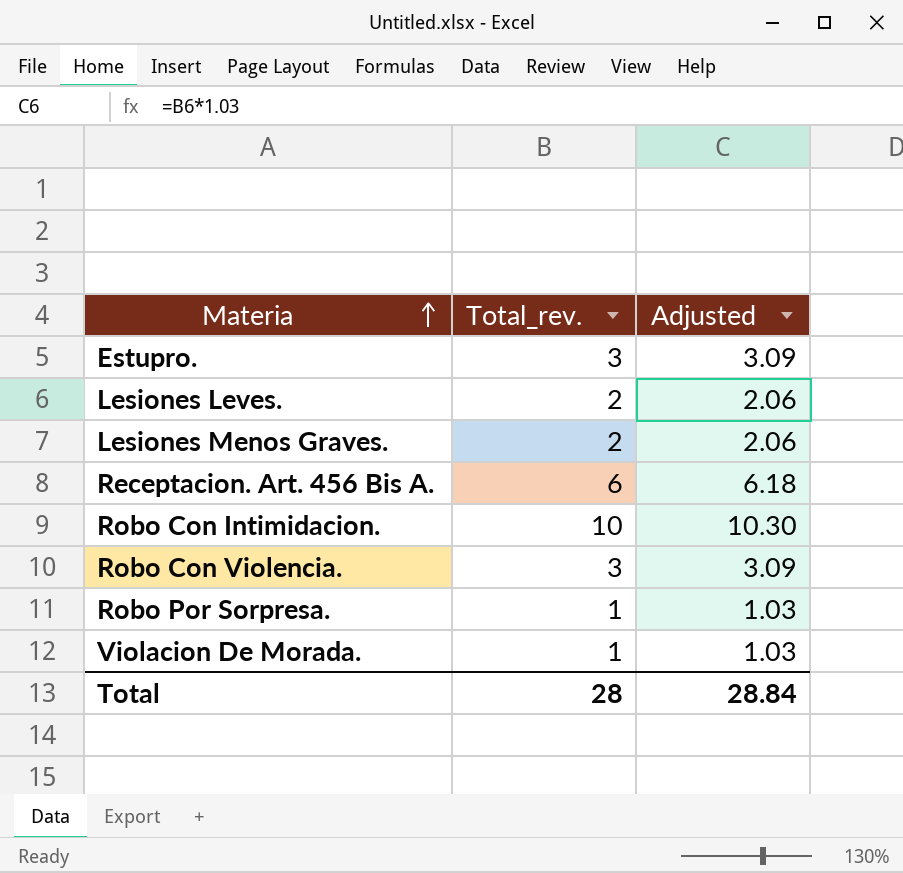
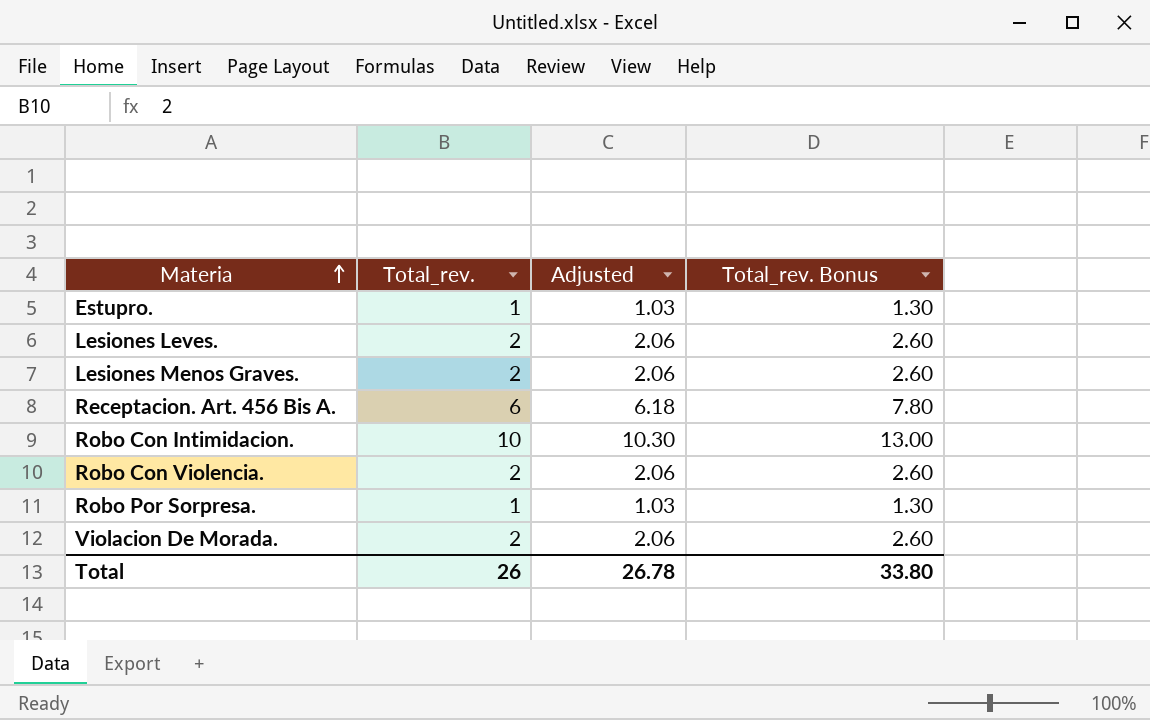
column Total_rev. Bonus | formula: none -> [Total_rev.] * 1.3
Estupro. | Total_rev.: 3 -> 1
Estupro. | Adjusted: 3.09 -> 1.03
Robo Con Violencia. | Total_rev.: 3 -> 2
Robo Con Violencia. | Adjusted: 3.09 -> 2.06
Violacion De Morada. | Total_rev.: 1 -> 2
Violacion De Morada. | Adjusted: 1.03 -> 2.06
Total | Total_rev.: 28 -> 26
Total | Adjusted: 28.84 -> 26.78

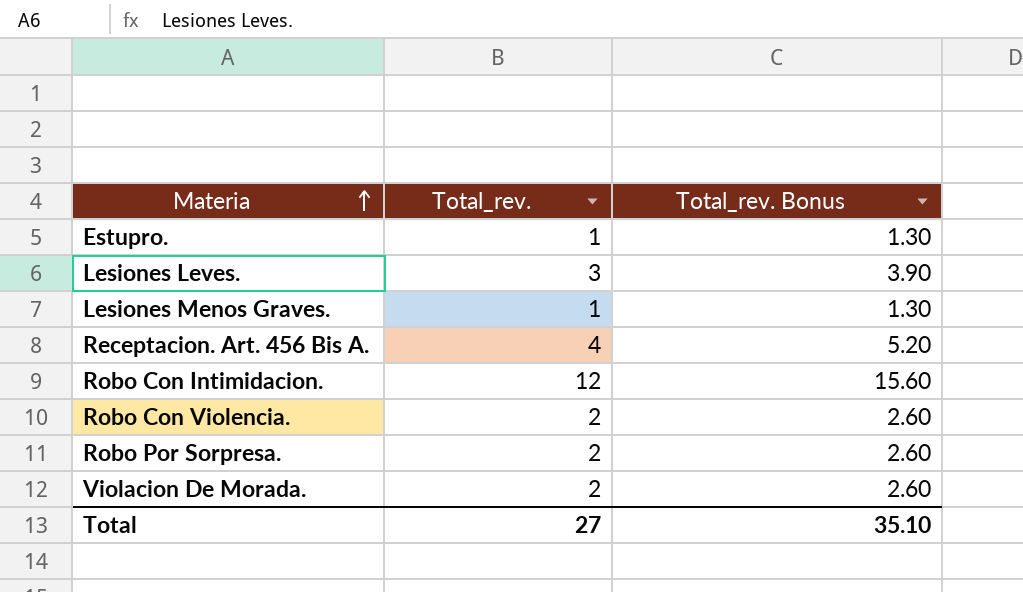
column Adjusted | formula: [Total_rev.] * 1.03 -> none
Lesiones Leves. | Total_rev.: 2 -> 3
Lesiones Leves. | Total_rev. Bonus: 2.60 -> 3.90
Lesiones Menos Graves. | Total_rev.: 2 -> 1
Lesiones Menos Graves. | Total_rev. Bonus: 2.60 -> 1.30
Receptacion. Art. 456 Bis A. | Total_rev.: 6 -> 4
Receptacion. Art. 456 Bis A. | Total_rev. Bonus: 7.80 -> 5.20
Robo Con Intimidacion. | Total_rev.: 10 -> 12
Robo Con Intimidacion. | Total_rev. Bonus: 13.00 -> 15.60
Robo Por Sorpresa. | Total_rev.: 1 -> 2
Robo Por Sorpresa. | Total_rev. Bonus: 1.30 -> 2.60
Total | Total_rev.: 26 -> 27
Total | Total_rev. Bonus: 33.80 -> 35.10

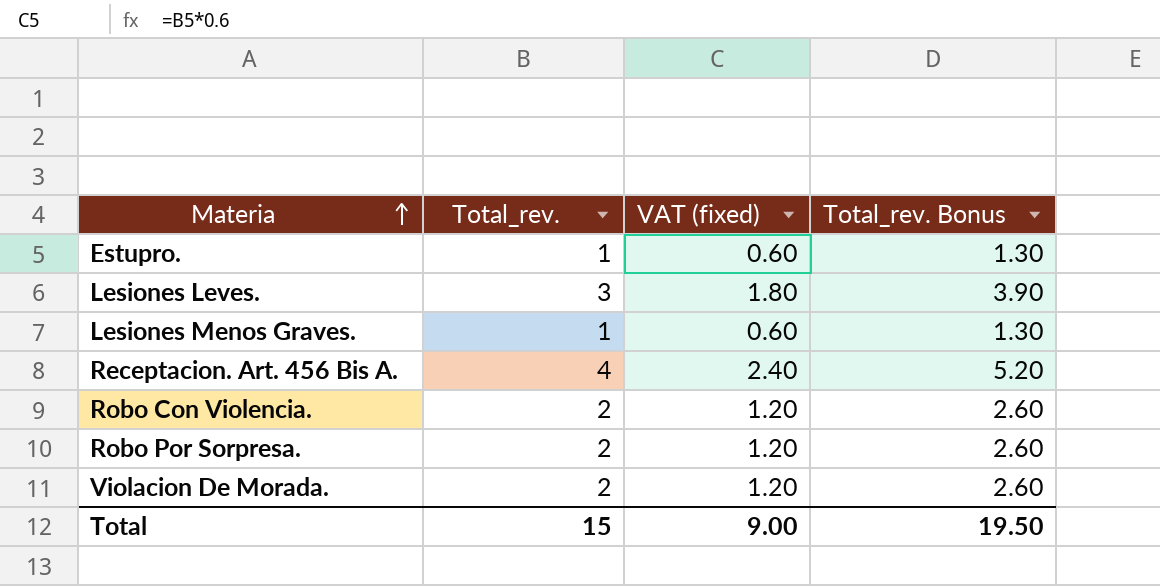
column VAT (fixed) | formula: none -> [Total_rev.] * 0.6
row Robo Con Intimidacion.: 12 | 15.60 -> none
Total | Total_rev.: 27 -> 15
Total | Total_rev. Bonus: 35.10 -> 19.50

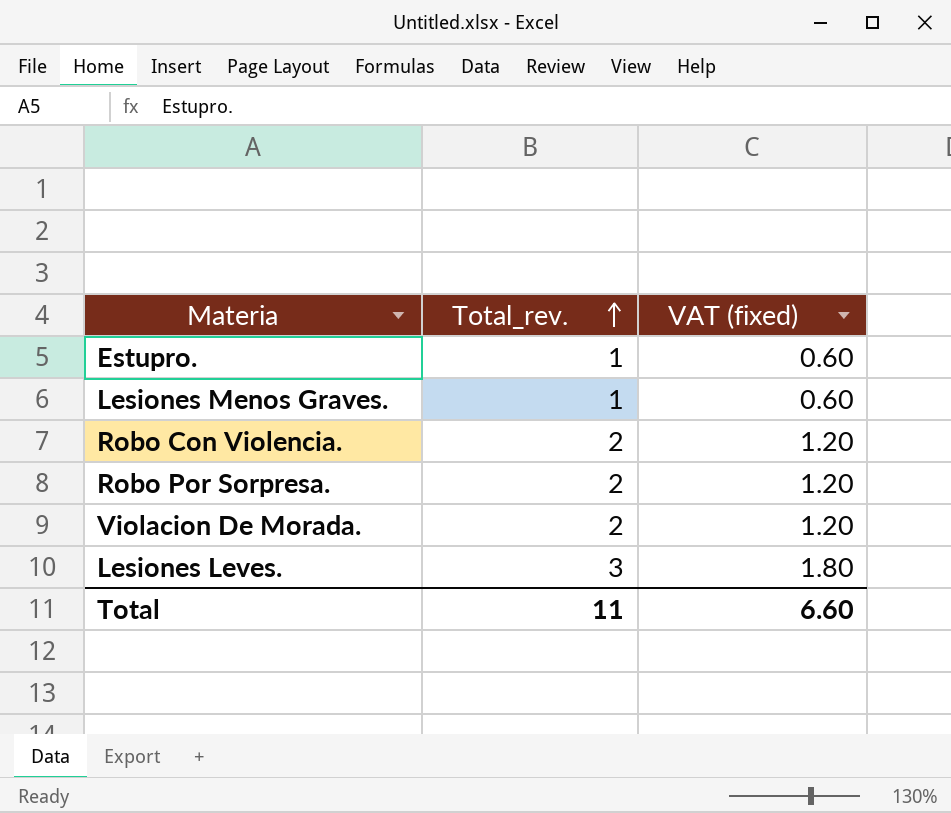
row order: Materia ascending -> Total_rev. ascending
column Total_rev. Bonus | formula: [Total_rev.] * 1.3 -> none
row Receptacion. Art. 456 Bis A.: 4 | 2.40 | 5.20 -> none
Total | Total_rev.: 15 -> 11
Total | VAT (fixed): 9.00 -> 6.60

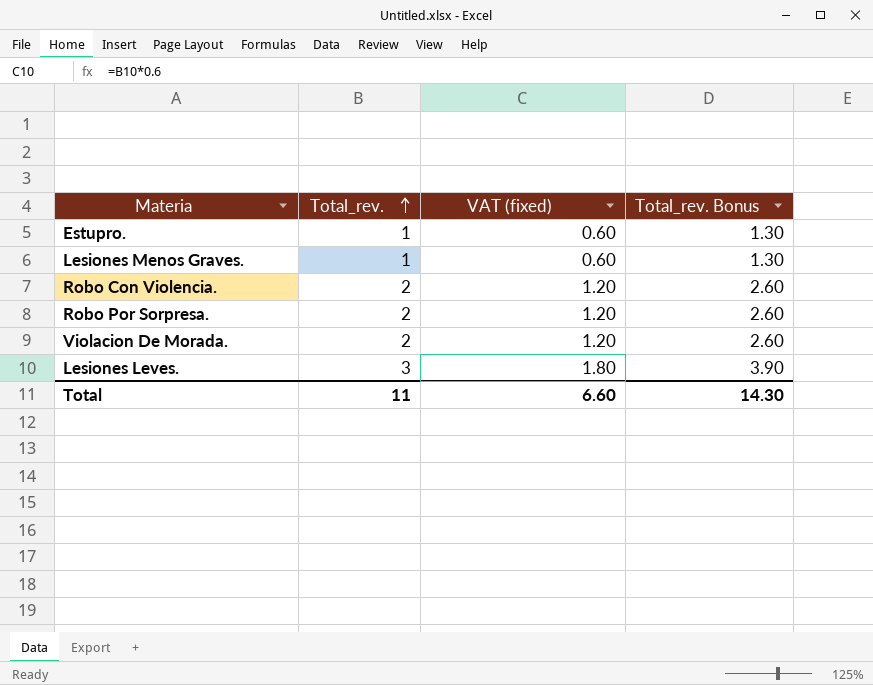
column Total_rev. Bonus | formula: none -> [Total_rev.] * 1.3

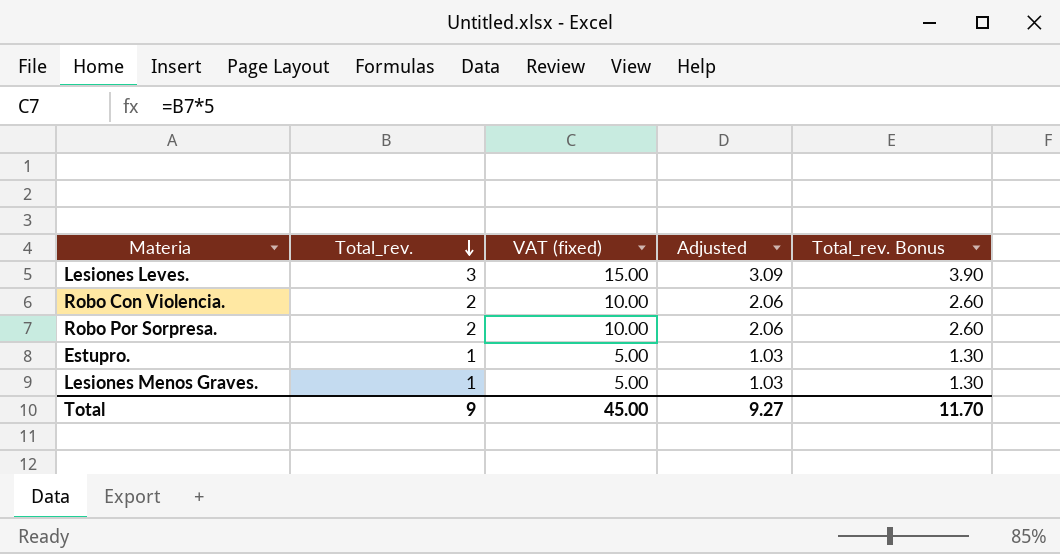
row order: Total_rev. ascending -> Total_rev. descending
column VAT (fixed) | formula: [Total_rev.] * 0.6 -> [Total_rev.] * 5
column Adjusted | formula: none -> [Total_rev.] * 1.03
row Violacion De Morada.: 2 | 1.20 | 2.60 -> none
Total | Total_rev.: 11 -> 9
Total | VAT (fixed): 6.60 -> 45.00
Total | Total_rev. Bonus: 14.30 -> 11.70

